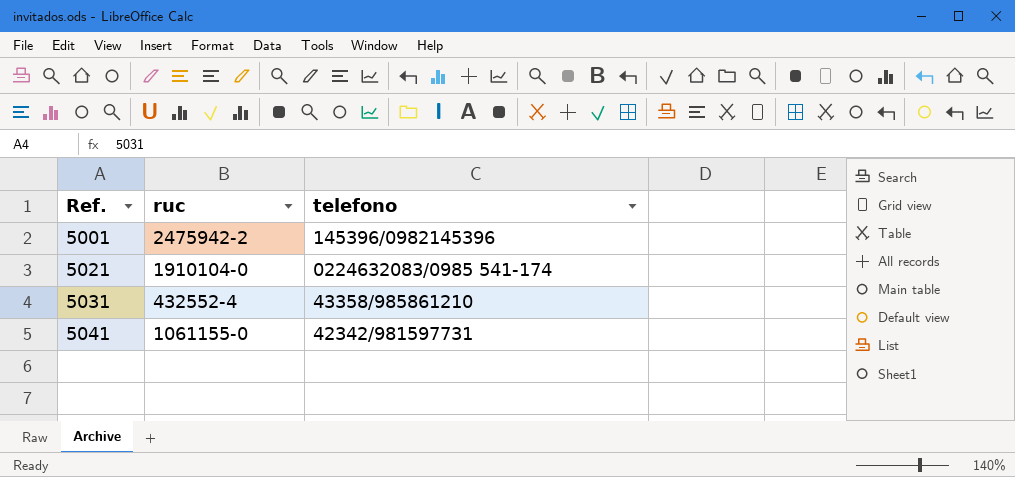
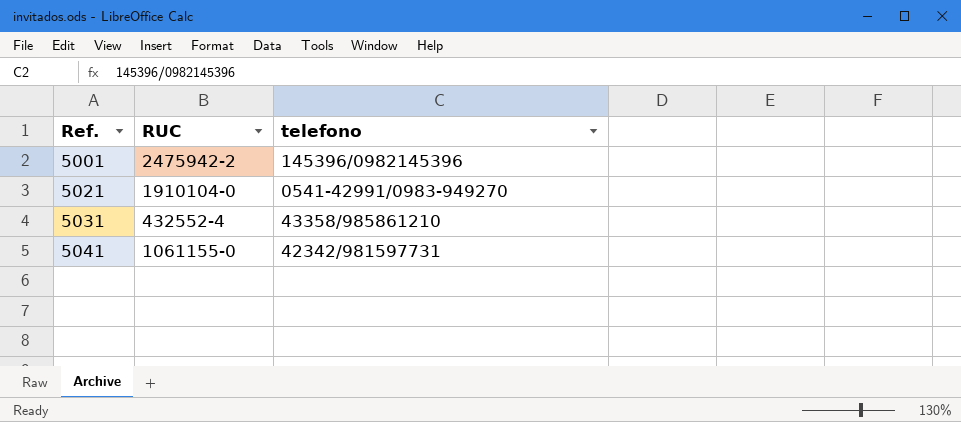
column name: ruc -> RUC
5021 | telefono: 0224632083/0985 541-174 -> 0541-42991/0983-949270

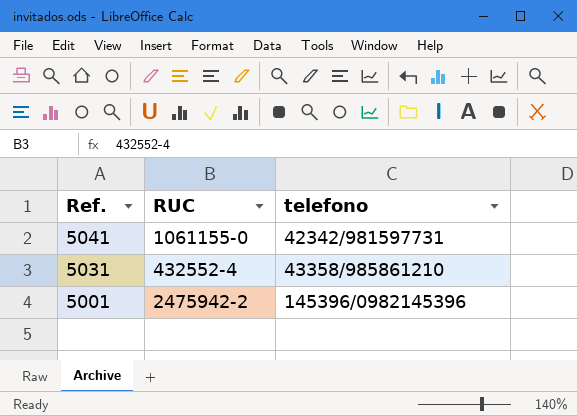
row order: Ref. ascending -> Ref. descending
row 5021: 1910104-0 | 0541-42991/0983-949270 -> none

